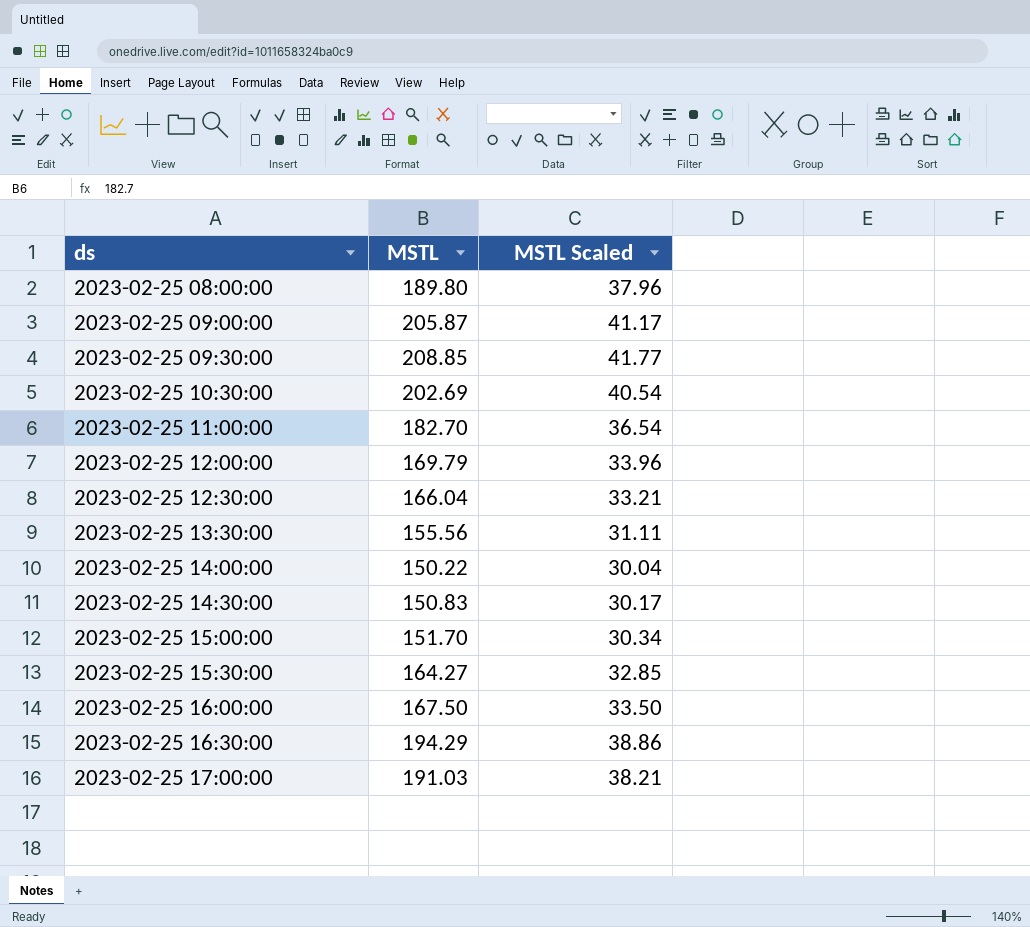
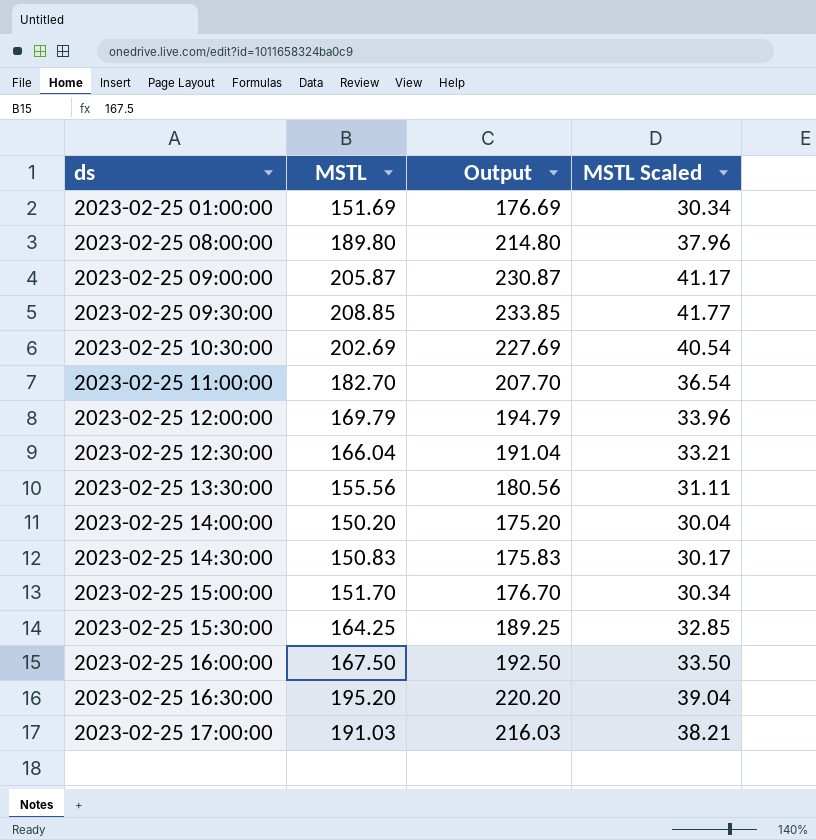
column Output | formula: none -> [MSTL] + 25
row 2023-02-25 01:00:00: none -> 151.69 | 176.69 | 30.34
2023-02-25 14:00:00 | MSTL: 150.22 -> 150.20
2023-02-25 15:30:00 | MSTL: 164.27 -> 164.25
2023-02-25 16:30:00 | MSTL: 194.29 -> 195.20
2023-02-25 16:30:00 | MSTL Scaled: 38.86 -> 39.04

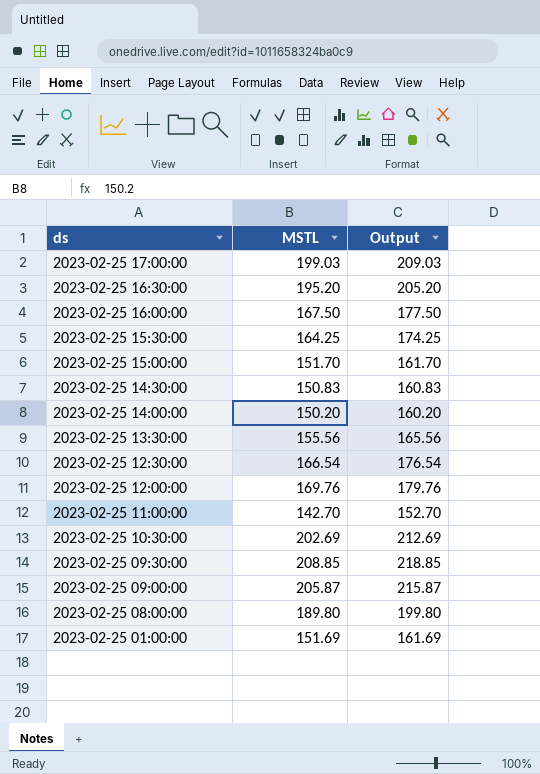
row order: ds ascending -> ds descending
column MSTL Scaled | formula: [MSTL] * 0.2 -> none
column Output | formula: [MSTL] + 25 -> [MSTL] + 10
2023-02-25 17:00:00 | MSTL: 191.03 -> 199.03
2023-02-25 12:30:00 | MSTL: 166.04 -> 166.54
2023-02-25 12:00:00 | MSTL: 169.79 -> 169.76
2023-02-25 11:00:00 | MSTL: 182.70 -> 142.70

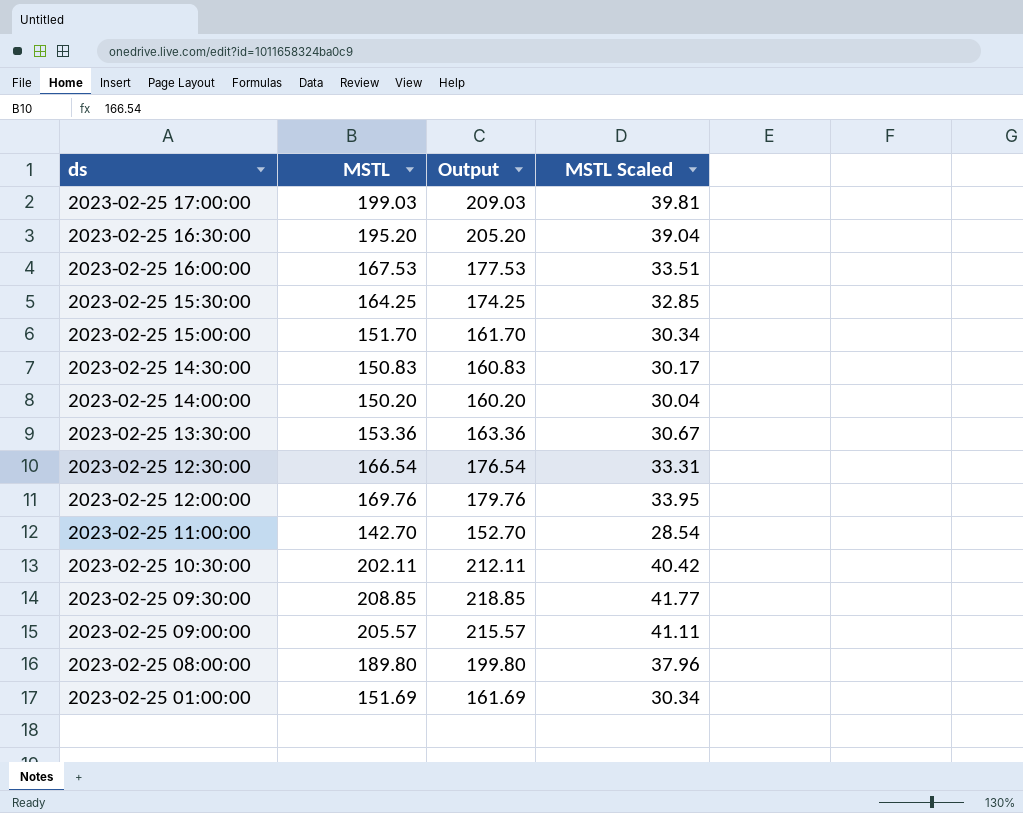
column MSTL Scaled | formula: none -> [MSTL] * 0.2
2023-02-25 16:00:00 | MSTL: 167.50 -> 167.53
2023-02-25 16:00:00 | Output: 177.50 -> 177.53
2023-02-25 13:30:00 | MSTL: 155.56 -> 153.36
2023-02-25 13:30:00 | Output: 165.56 -> 163.36
2023-02-25 10:30:00 | MSTL: 202.69 -> 202.11
2023-02-25 10:30:00 | Output: 212.69 -> 212.11
2023-02-25 09:00:00 | MSTL: 205.87 -> 205.57
2023-02-25 09:00:00 | Output: 215.87 -> 215.57

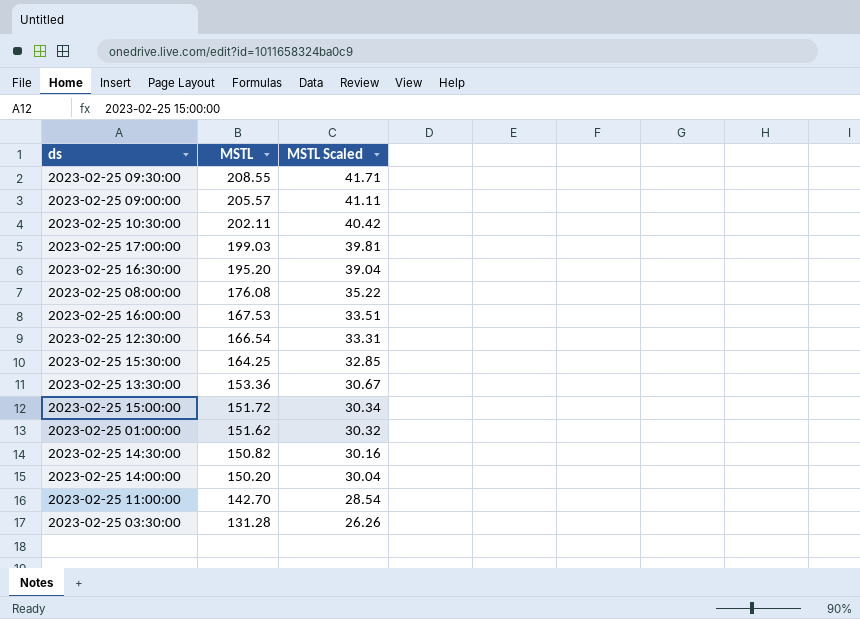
row order: ds descending -> MSTL descending
column Output | formula: [MSTL] + 10 -> none
row 2023-02-25 12:00:00: 169.76 | 179.76 | 33.95 -> none
2023-02-25 09:30:00 | MSTL: 208.85 -> 208.55
2023-02-25 09:30:00 | MSTL Scaled: 41.77 -> 41.71
2023-02-25 08:00:00 | MSTL: 189.80 -> 176.08
2023-02-25 08:00:00 | MSTL Scaled: 37.96 -> 35.22
2023-02-25 15:00:00 | MSTL: 151.70 -> 151.72
2023-02-25 01:00:00 | MSTL: 151.69 -> 151.62
2023-02-25 01:00:00 | MSTL Scaled: 30.34 -> 30.32
2023-02-25 14:30:00 | MSTL: 150.83 -> 150.82
2023-02-25 14:30:00 | MSTL Scaled: 30.17 -> 30.16
row 2023-02-25 03:30:00: none -> 131.28 | 26.26

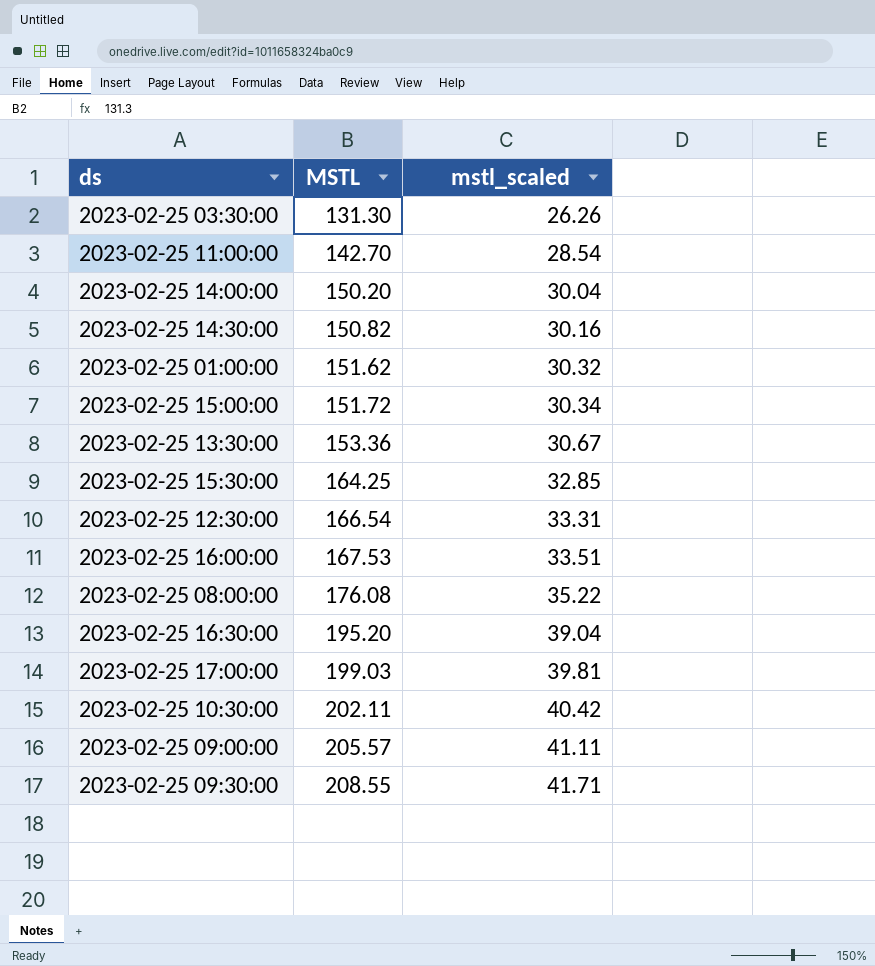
row order: MSTL descending -> MSTL ascending
column name: MSTL Scaled -> mstl_scaled
2023-02-25 03:30:00 | MSTL: 131.28 -> 131.30

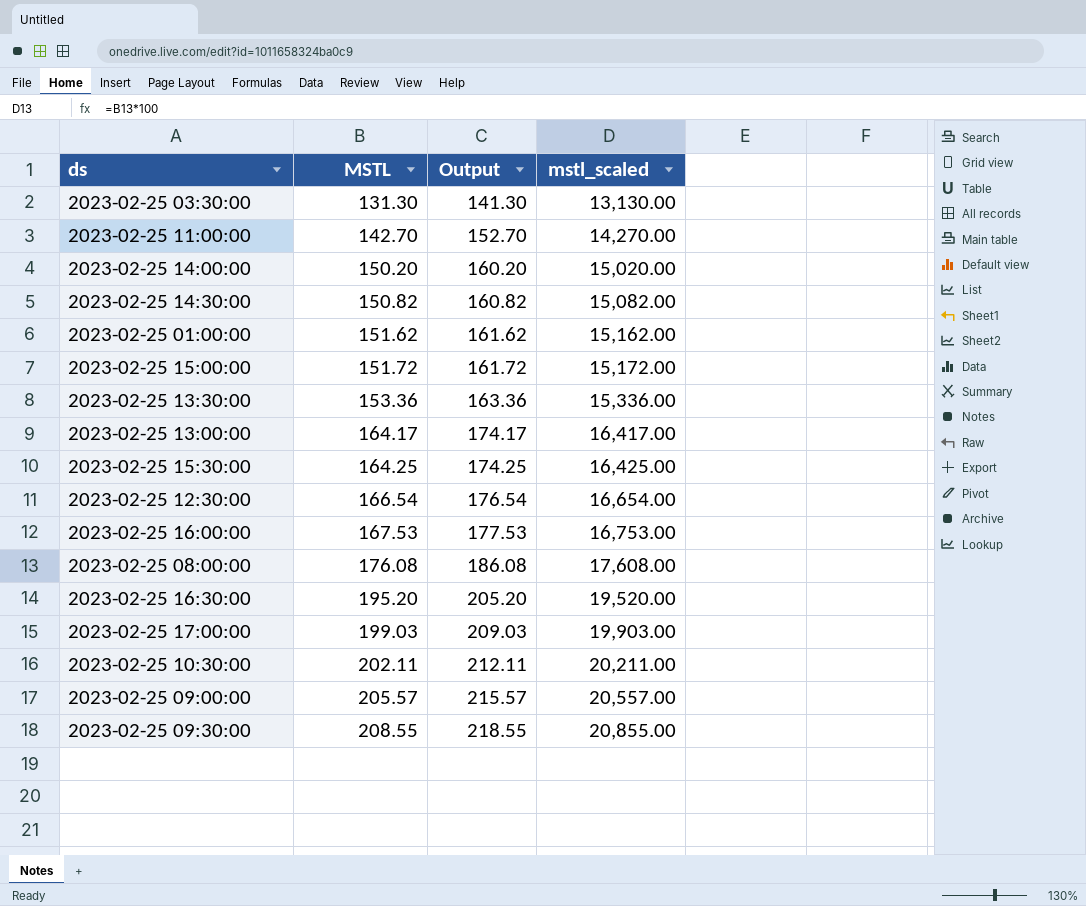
column Output | formula: none -> [MSTL] + 10
column mstl_scaled | formula: [MSTL] * 0.2 -> [MSTL] * 100
row 2023-02-25 13:00:00: none -> 164.17 | 174.17 | 16,417.00

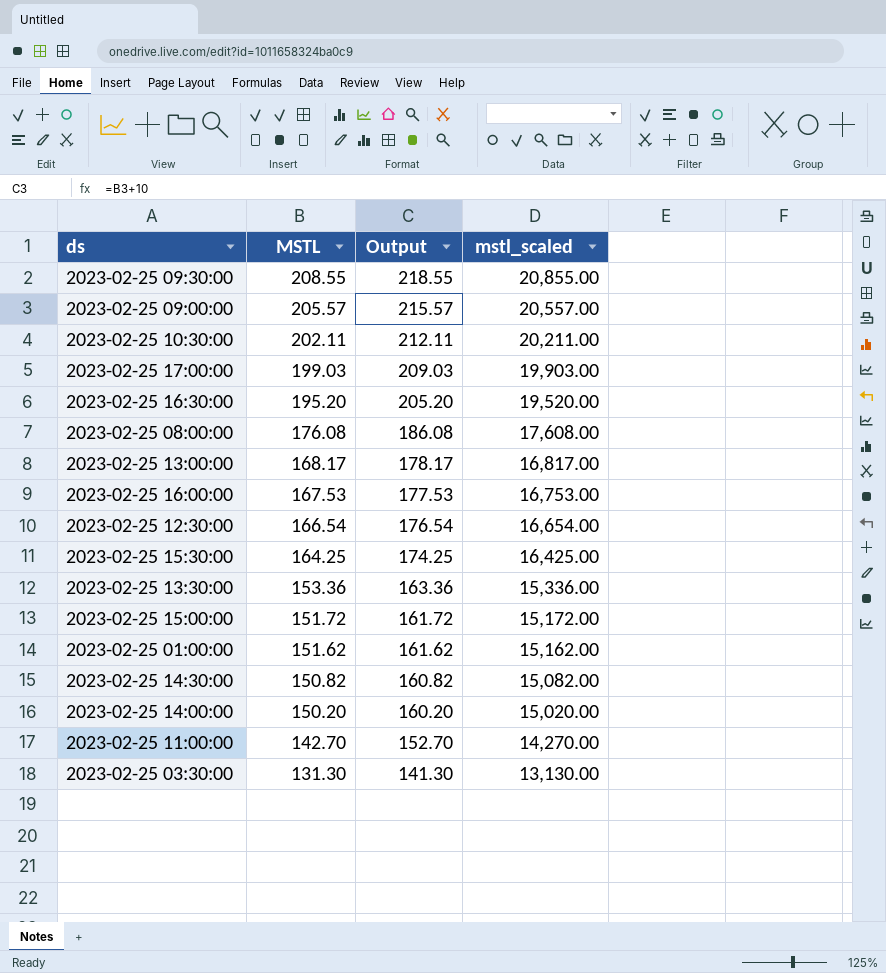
row order: MSTL ascending -> MSTL descending
2023-02-25 13:00:00 | MSTL: 164.17 -> 168.17
2023-02-25 13:00:00 | Output: 174.17 -> 178.17
2023-02-25 13:00:00 | mstl_scaled: 16,417.00 -> 16,817.00

